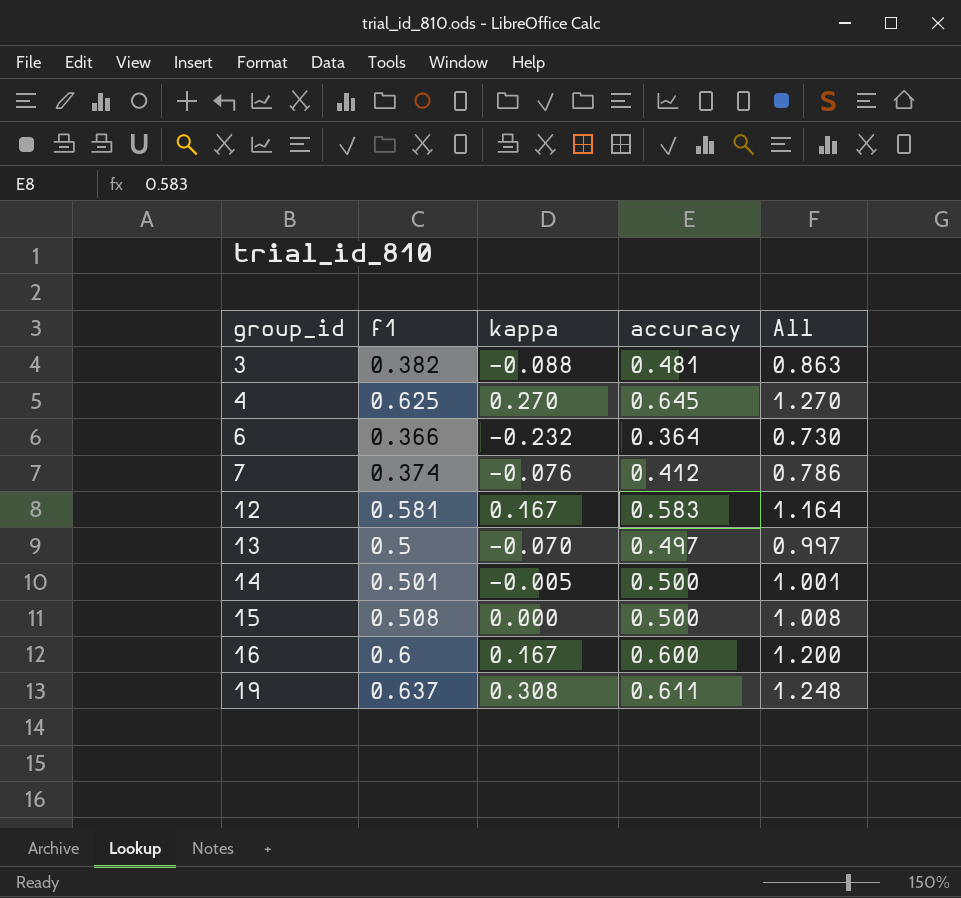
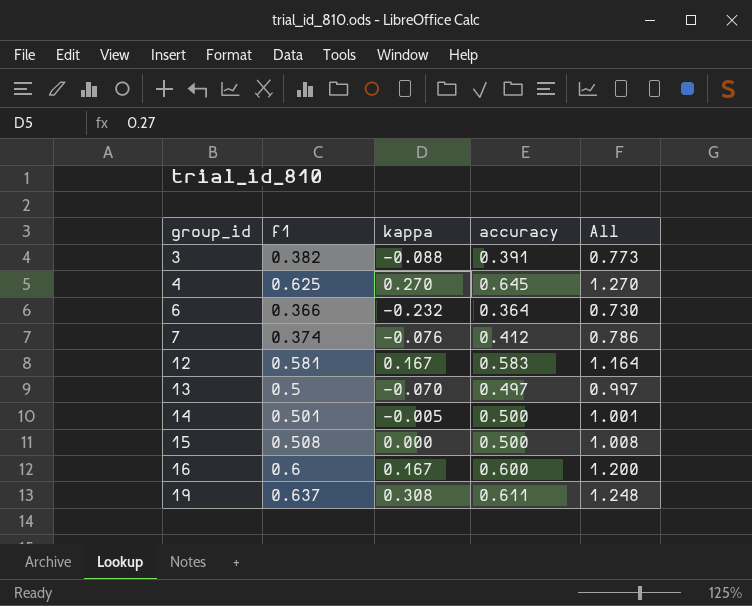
3 | accuracy: 0.481 -> 0.391
3 | All: 0.863 -> 0.773

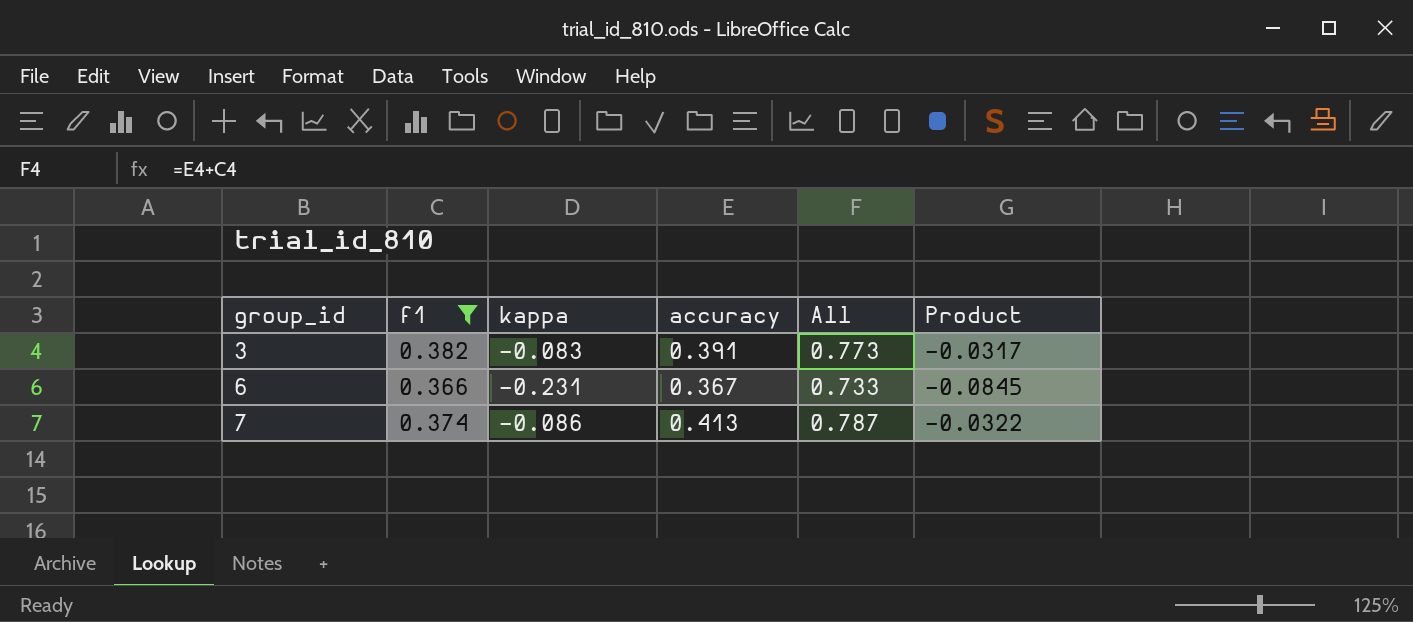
filter: none -> f1 <= 0.382
column Product | formula: none -> [f1] * [kappa]
3 | kappa: -0.088 -> -0.083
6 | kappa: -0.232 -> -0.231
6 | accuracy: 0.364 -> 0.367
6 | All: 0.730 -> 0.733
7 | kappa: -0.076 -> -0.086
7 | accuracy: 0.412 -> 0.413
7 | All: 0.786 -> 0.787

